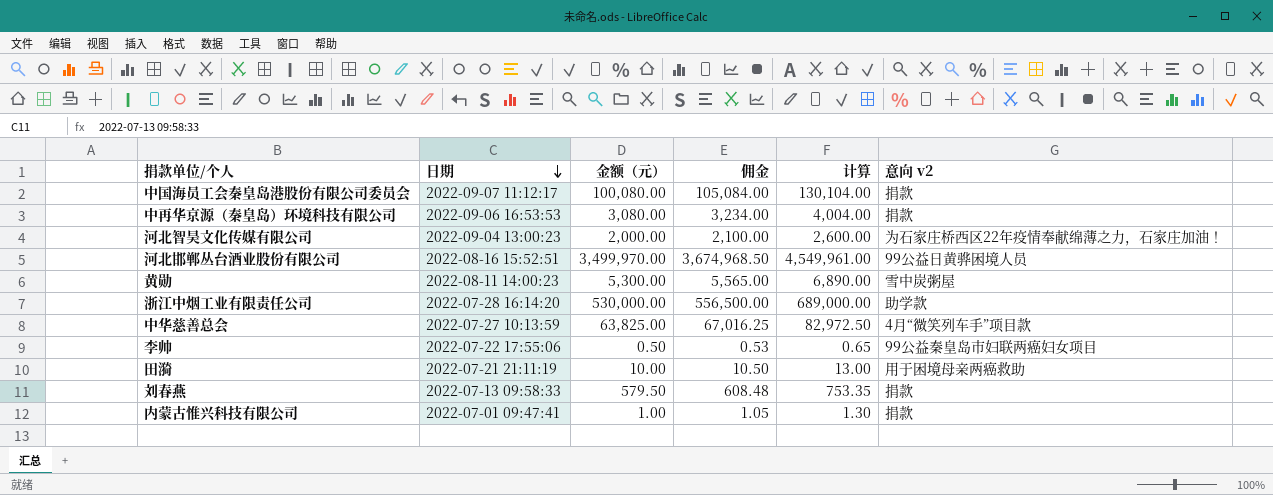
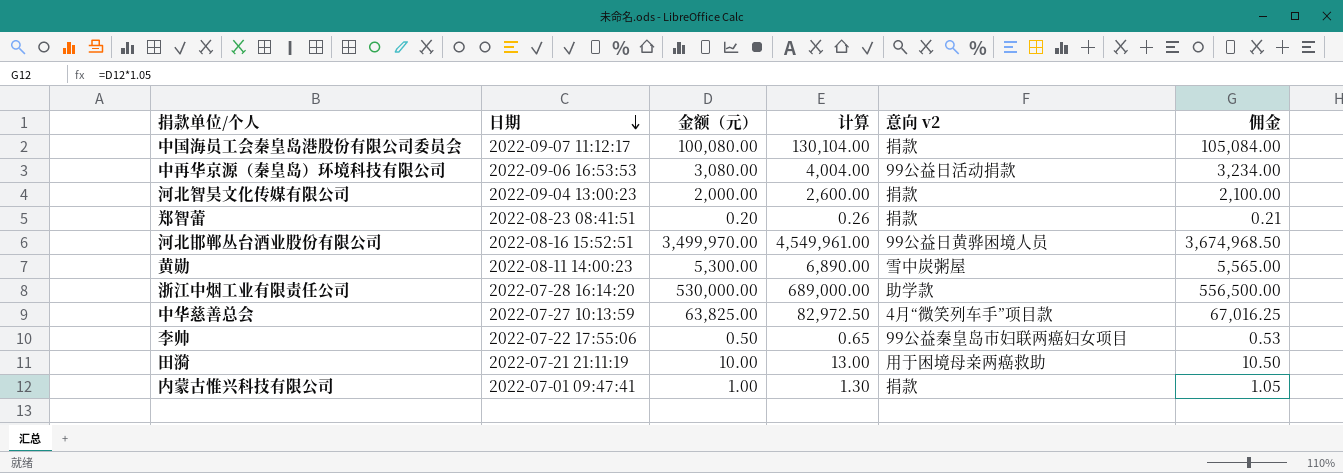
column 佣金 | position: 4 -> 6
row 刘春燕: 2022-07-13 09:58:33 | 579.50 | 608.48 | 753.35 | 捐款 -> none
中再华京源（秦皇岛）环境科技有限公司 | 意向 v2: 捐款 -> 99公益日活动捐款
河北智昊文化传媒有限公司 | 意向 v2: 为石家庄桥西区22年疫情奉献绵薄之力，石家庄加油！ -> 捐款
row 郑智蕾: none -> 2022-08-23 08:41:51 | 0.20 | 0.26 | 捐款 | 0.21

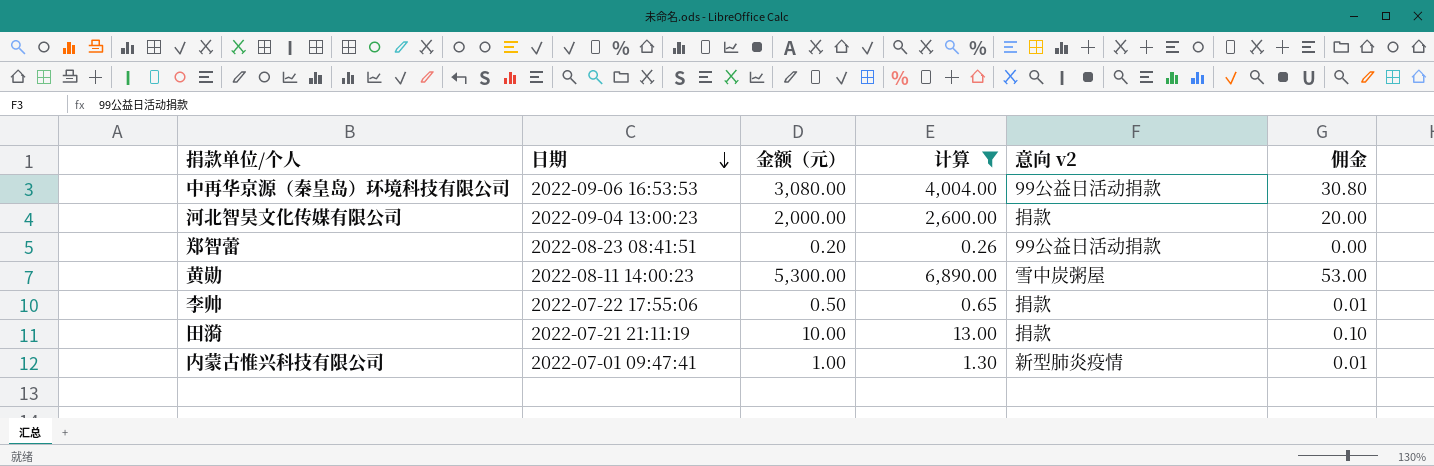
filter: none -> 计算 <= 6,890.00
column 佣金 | formula: [金额（元）] * 1.05 -> [金额（元）] * 0.01
郑智蕾 | 意向 v2: 捐款 -> 99公益日活动捐款
李帅 | 意向 v2: 99公益秦皇岛市妇联两癌妇女项目 -> 捐款
田漪 | 意向 v2: 用于困境母亲两癌救助 -> 捐款
内蒙古惟兴科技有限公司 | 意向 v2: 捐款 -> 新型肺炎疫情

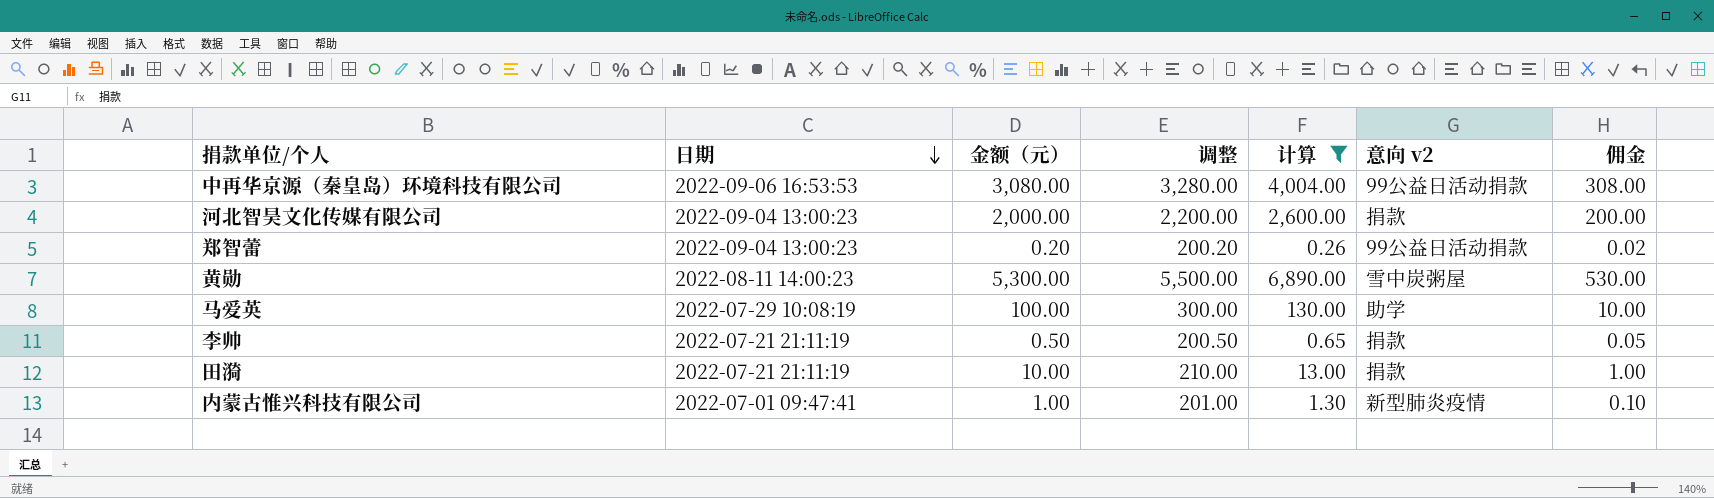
column 调整 | formula: none -> [金额（元）] + 200
column 佣金 | formula: [金额（元）] * 0.01 -> [金额（元）] * 0.1
郑智蕾 | 日期: 2022-08-23 08:41:51 -> 2022-09-04 13:00:23
row 马爱英: none -> 2022-07-29 10:08:19 | 100.00 | 300.00 | 130.00 | 助学 | 10.00
李帅 | 日期: 2022-07-22 17:55:06 -> 2022-07-21 21:11:19

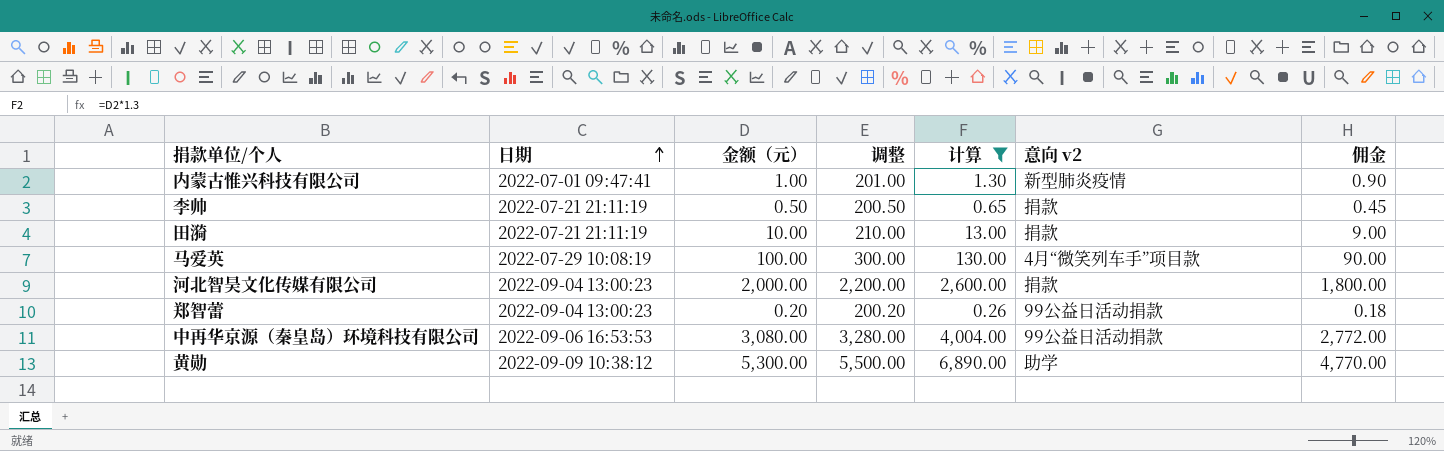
row order: 日期 descending -> 日期 ascending
column 佣金 | formula: [金额（元）] * 0.1 -> [金额（元）] * 0.9
马爱英 | 意向 v2: 助学 -> 4月“微笑列车手”项目款
黄勋 | 日期: 2022-08-11 14:00:23 -> 2022-09-09 10:38:12
黄勋 | 意向 v2: 雪中炭粥屋 -> 助学

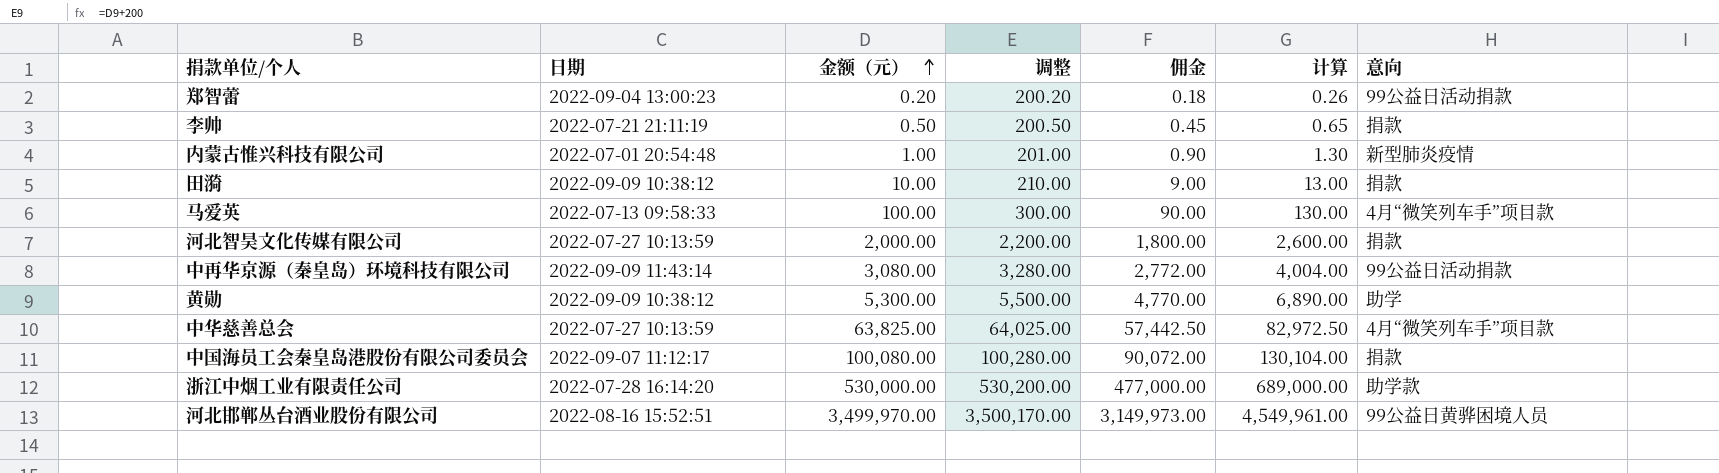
filter: 计算 <= 6,890.00 -> none
row order: 日期 ascending -> 金额（元） ascending
column 佣金 | position: 7 -> 5
column name: 意向 v2 -> 意向
内蒙古惟兴科技有限公司 | 日期: 2022-07-01 09:47:41 -> 2022-07-01 20:54:48
田漪 | 日期: 2022-07-21 21:11:19 -> 2022-09-09 10:38:12
马爱英 | 日期: 2022-07-29 10:08:19 -> 2022-07-13 09:58:33
河北智昊文化传媒有限公司 | 日期: 2022-09-04 13:00:23 -> 2022-07-27 10:13:59
中再华京源（秦皇岛）环境科技有限公司 | 日期: 2022-09-06 16:53:53 -> 2022-09-09 11:43:14

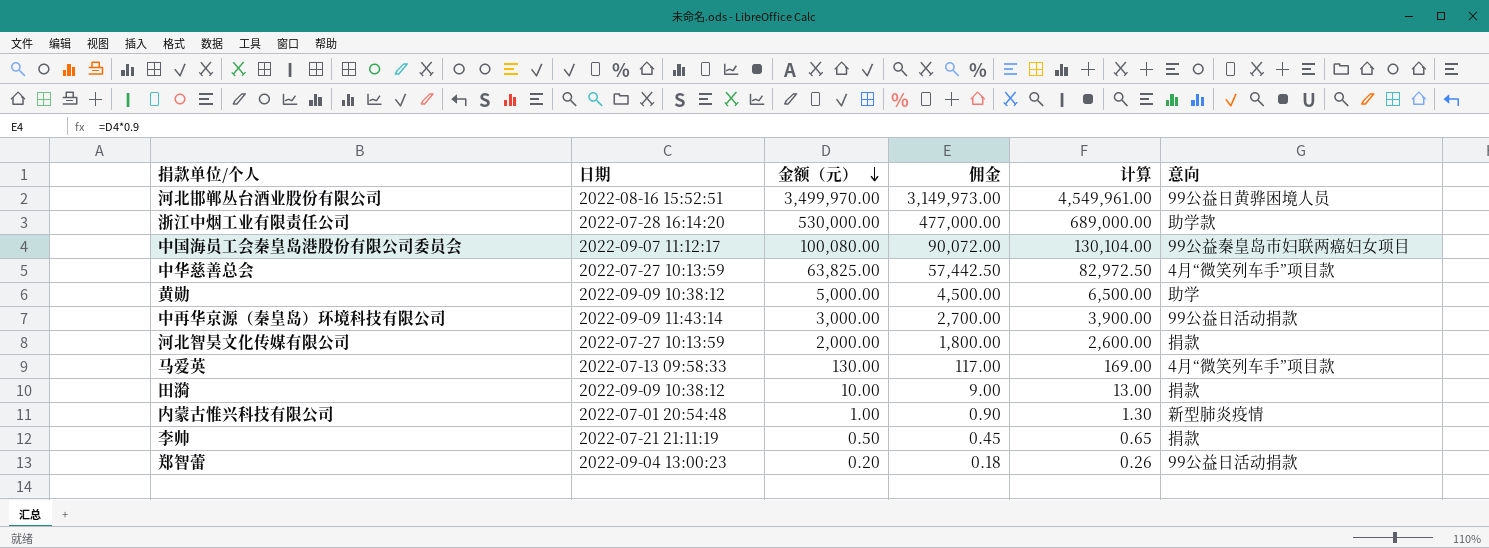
row order: 金额（元） ascending -> 金额（元） descending
column 调整 | formula: [金额（元）] + 200 -> none
中国海员工会秦皇岛港股份有限公司委员会 | 意向: 捐款 -> 99公益秦皇岛市妇联两癌妇女项目
黄勋 | 金额（元）: 5,300.00 -> 5,000.00
黄勋 | 佣金: 4,770.00 -> 4,500.00
黄勋 | 计算: 6,890.00 -> 6,500.00
中再华京源（秦皇岛）环境科技有限公司 | 金额（元）: 3,080.00 -> 3,000.00
中再华京源（秦皇岛）环境科技有限公司 | 佣金: 2,772.00 -> 2,700.00
中再华京源（秦皇岛）环境科技有限公司 | 计算: 4,004.00 -> 3,900.00
马爱英 | 金额（元）: 100.00 -> 130.00
马爱英 | 佣金: 90.00 -> 117.00
马爱英 | 计算: 130.00 -> 169.00

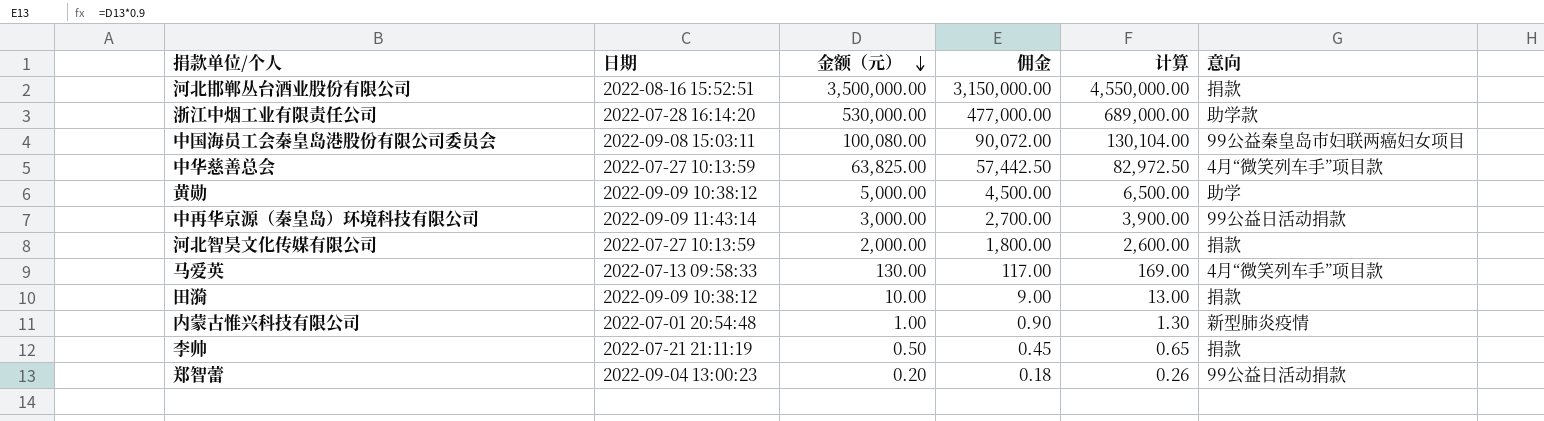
河北邯郸丛台酒业股份有限公司 | 金额（元）: 3,499,970.00 -> 3,500,000.00
河北邯郸丛台酒业股份有限公司 | 佣金: 3,149,973.00 -> 3,150,000.00
河北邯郸丛台酒业股份有限公司 | 计算: 4,549,961.00 -> 4,550,000.00
河北邯郸丛台酒业股份有限公司 | 意向: 99公益日黄骅困境人员 -> 捐款
中国海员工会秦皇岛港股份有限公司委员会 | 日期: 2022-09-07 11:12:17 -> 2022-09-08 15:03:11

